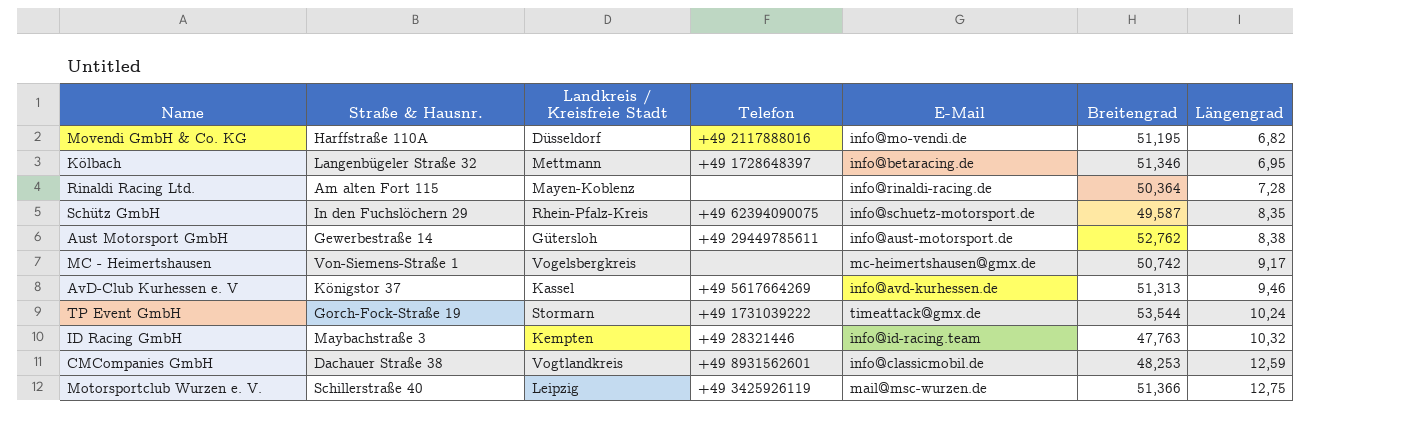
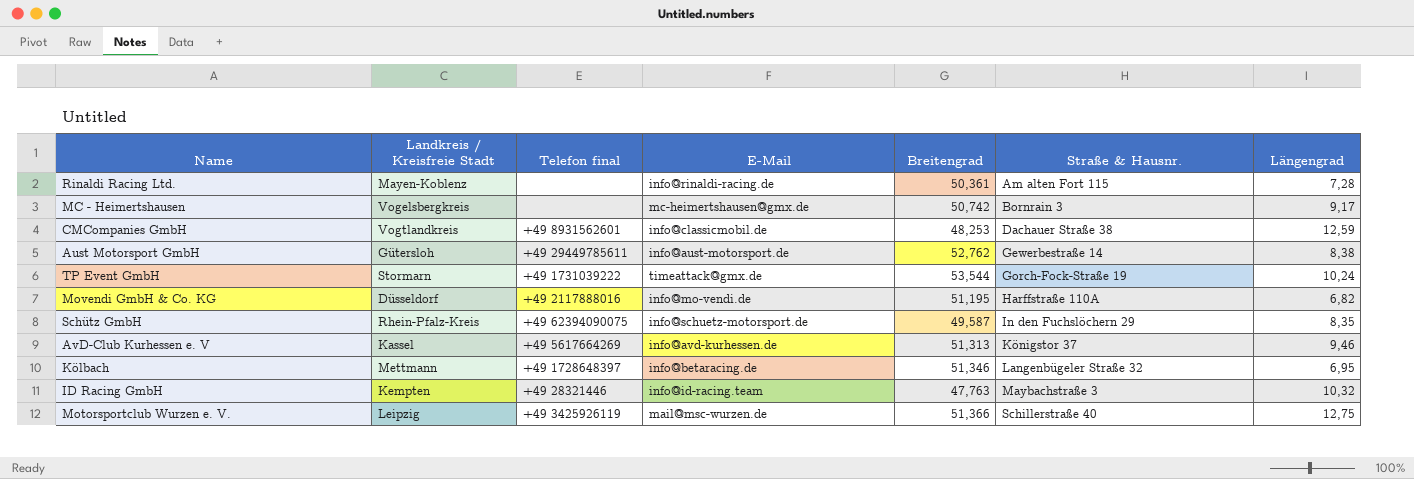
row order: Längengrad ascending -> Straße & Hausnr. ascending
column name: Telefon -> Telefon final
column Straße & Hausnr. | position: 2 -> 6
Rinaldi Racing Ltd. | Breitengrad: 50,364 -> 50,361
MC - Heimertshausen | Straße & Hausnr.: Von-Siemens-Straße 1 -> Bornrain 3

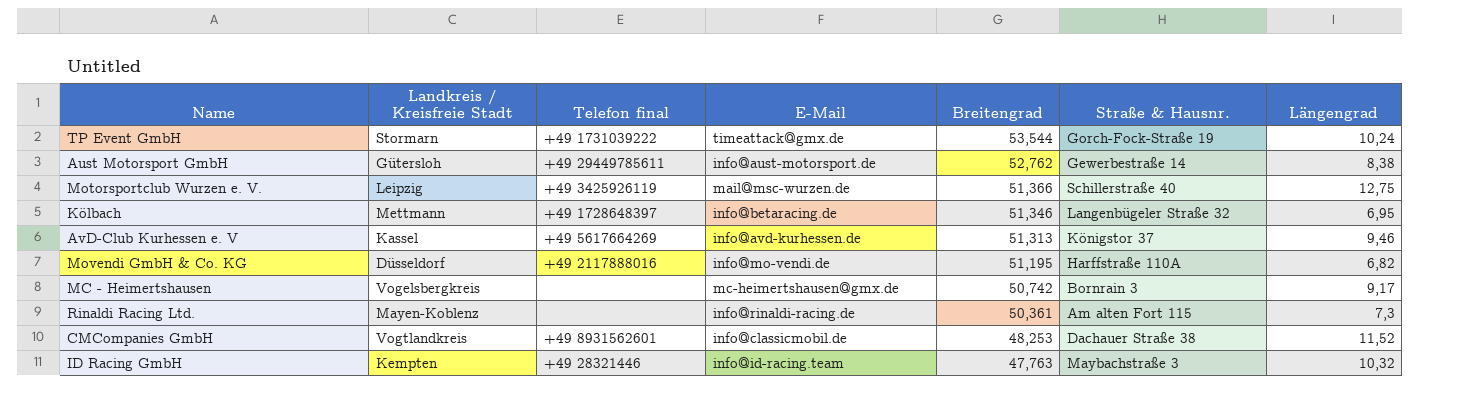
row order: Straße & Hausnr. ascending -> Breitengrad descending
row Schütz GmbH: Rhein-Pfalz-Kreis | +49 62394090075 | info@schuetz-motorsport.de | 49,587 | In den Fuchslöchern 29 | 8,35 -> none
Rinaldi Racing Ltd. | Längengrad: 7,28 -> 7,3
CMCompanies GmbH | Längengrad: 12,59 -> 11,52

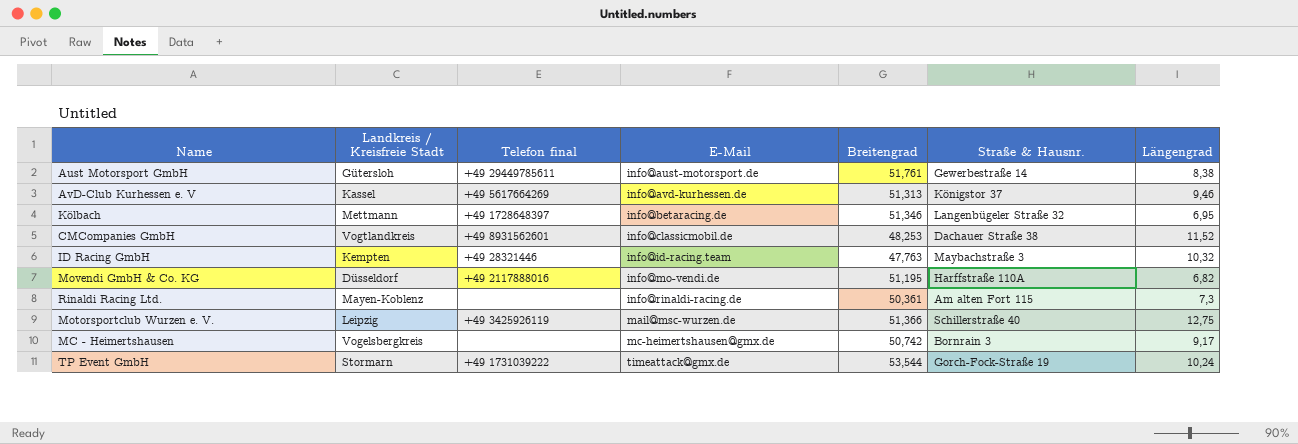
row order: Breitengrad descending -> E-Mail ascending
Aust Motorsport GmbH | Breitengrad: 52,762 -> 51,761

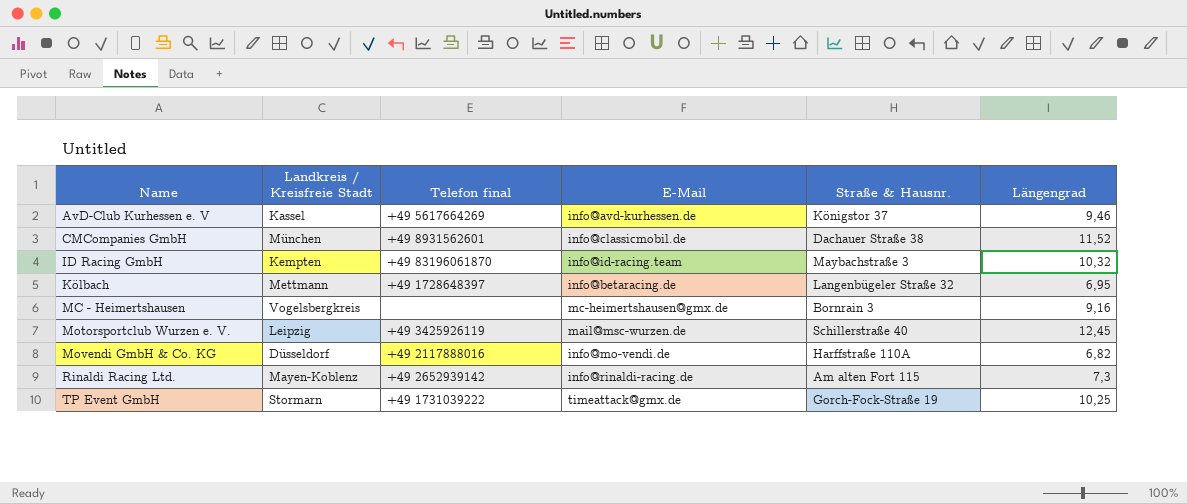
row order: E-Mail ascending -> Name ascending
column Breitengrad | position: 5 -> none
row Aust Motorsport GmbH: Gütersloh | +49 29449785611 | info@aust-motorsport.de | 51,761 | Gewerbestraße 14 | 8,38 -> none
CMCompanies GmbH | Landkreis / Kreisfreie Stadt: Vogtlandkreis -> München
ID Racing GmbH | Telefon final: +49 28321446 -> +49 83196061870
MC - Heimertshausen | Längengrad: 9,17 -> 9,16
Motorsportclub Wurzen e. V. | Längengrad: 12,75 -> 12,45
Rinaldi Racing Ltd. | Telefon final: none -> +49 2652939142
TP Event GmbH | Längengrad: 10,24 -> 10,25

